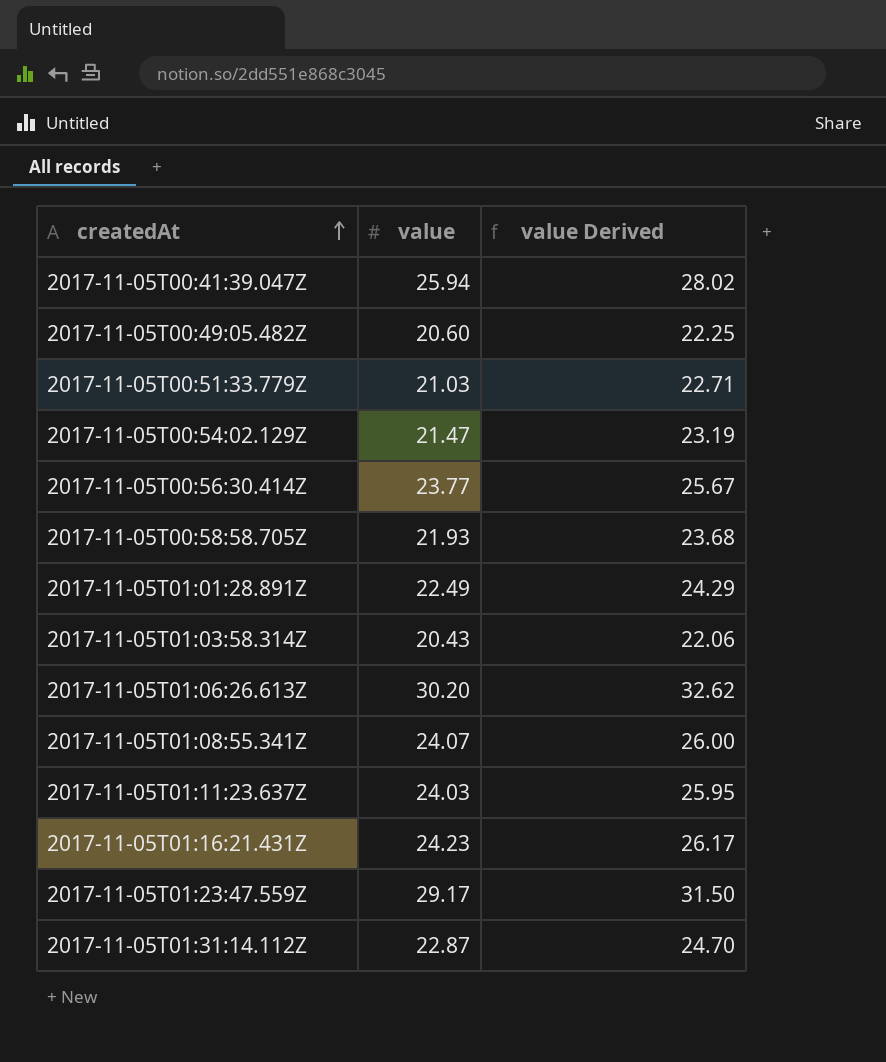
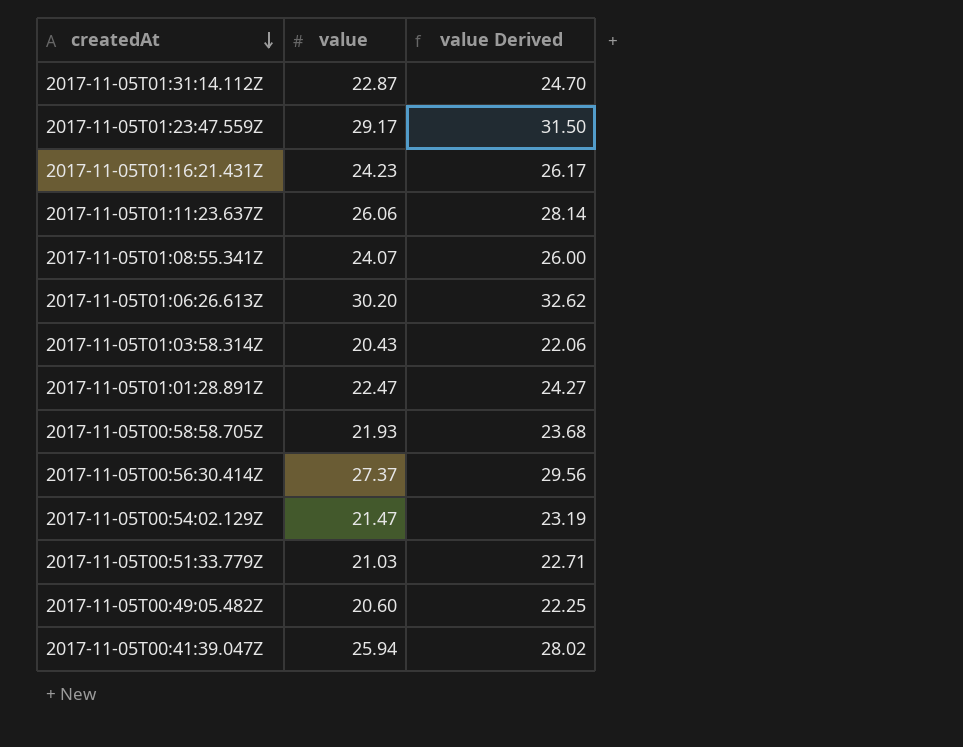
row order: createdAt ascending -> createdAt descending
2017-11-05T01:11:23.637Z | value: 24.03 -> 26.06
2017-11-05T01:11:23.637Z | value Derived: 25.95 -> 28.14
2017-11-05T01:01:28.891Z | value: 22.49 -> 22.47
2017-11-05T01:01:28.891Z | value Derived: 24.29 -> 24.27
2017-11-05T00:56:30.414Z | value: 23.77 -> 27.37
2017-11-05T00:56:30.414Z | value Derived: 25.67 -> 29.56

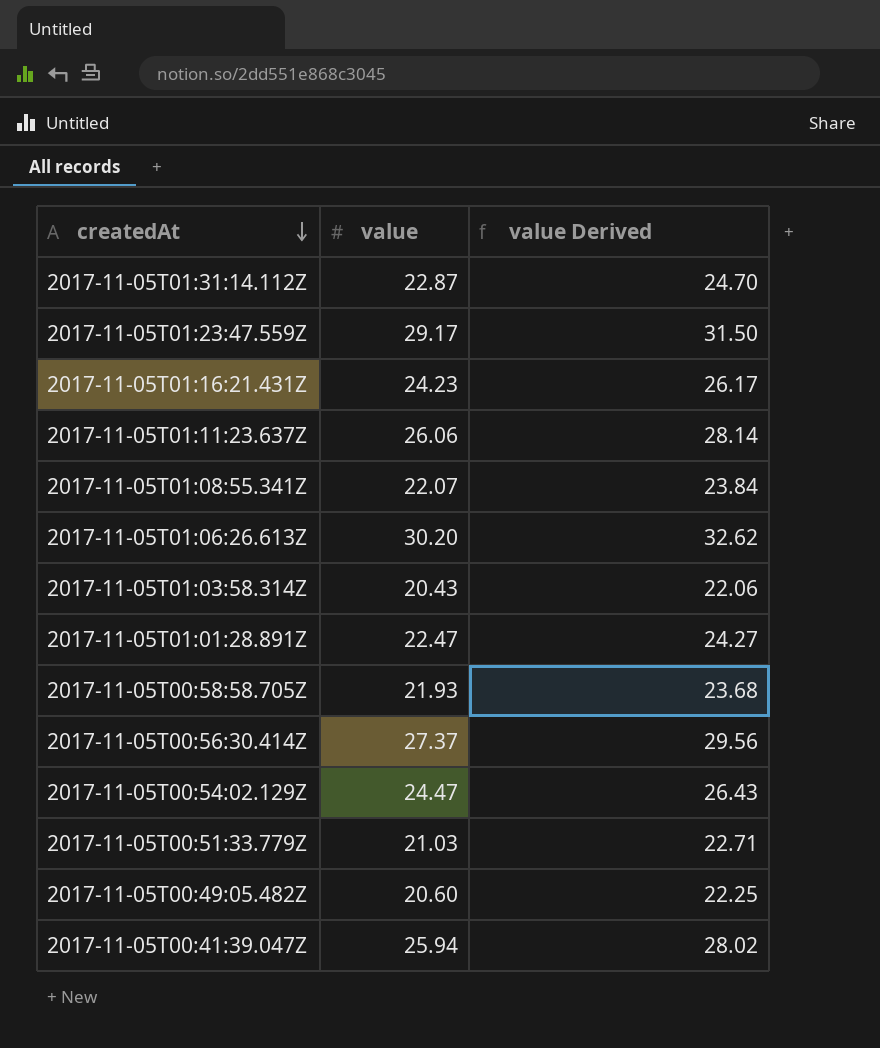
2017-11-05T01:08:55.341Z | value: 24.07 -> 22.07
2017-11-05T01:08:55.341Z | value Derived: 26.00 -> 23.84
2017-11-05T00:54:02.129Z | value: 21.47 -> 24.47
2017-11-05T00:54:02.129Z | value Derived: 23.19 -> 26.43

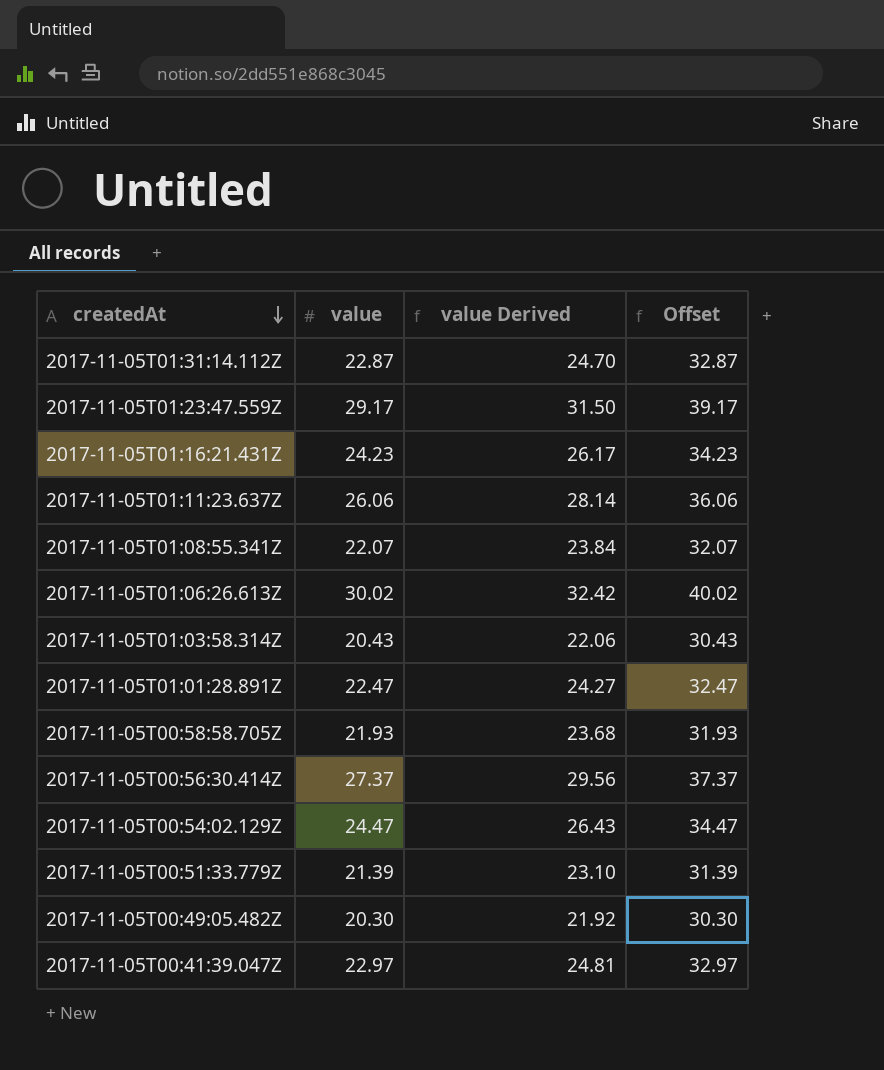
column Offset | formula: none -> [value] + 10
2017-11-05T01:06:26.613Z | value: 30.20 -> 30.02
2017-11-05T01:06:26.613Z | value Derived: 32.62 -> 32.42
2017-11-05T00:51:33.779Z | value: 21.03 -> 21.39
2017-11-05T00:51:33.779Z | value Derived: 22.71 -> 23.10
2017-11-05T00:49:05.482Z | value: 20.60 -> 20.30
2017-11-05T00:49:05.482Z | value Derived: 22.25 -> 21.92
2017-11-05T00:41:39.047Z | value: 25.94 -> 22.97
2017-11-05T00:41:39.047Z | value Derived: 28.02 -> 24.81

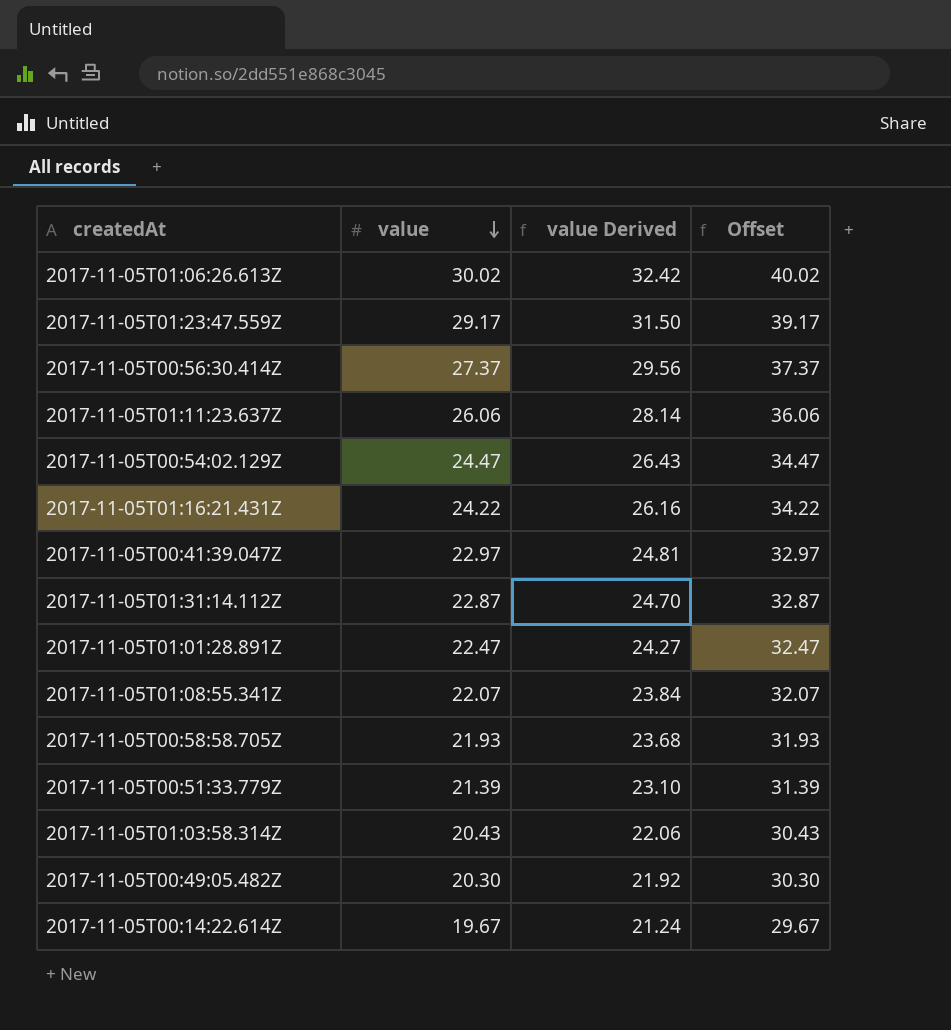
row order: createdAt descending -> value descending
2017-11-05T01:16:21.431Z | value: 24.23 -> 24.22
2017-11-05T01:16:21.431Z | value Derived: 26.17 -> 26.16
2017-11-05T01:16:21.431Z | Offset: 34.23 -> 34.22
row 2017-11-05T00:14:22.614Z: none -> 19.67 | 21.24 | 29.67

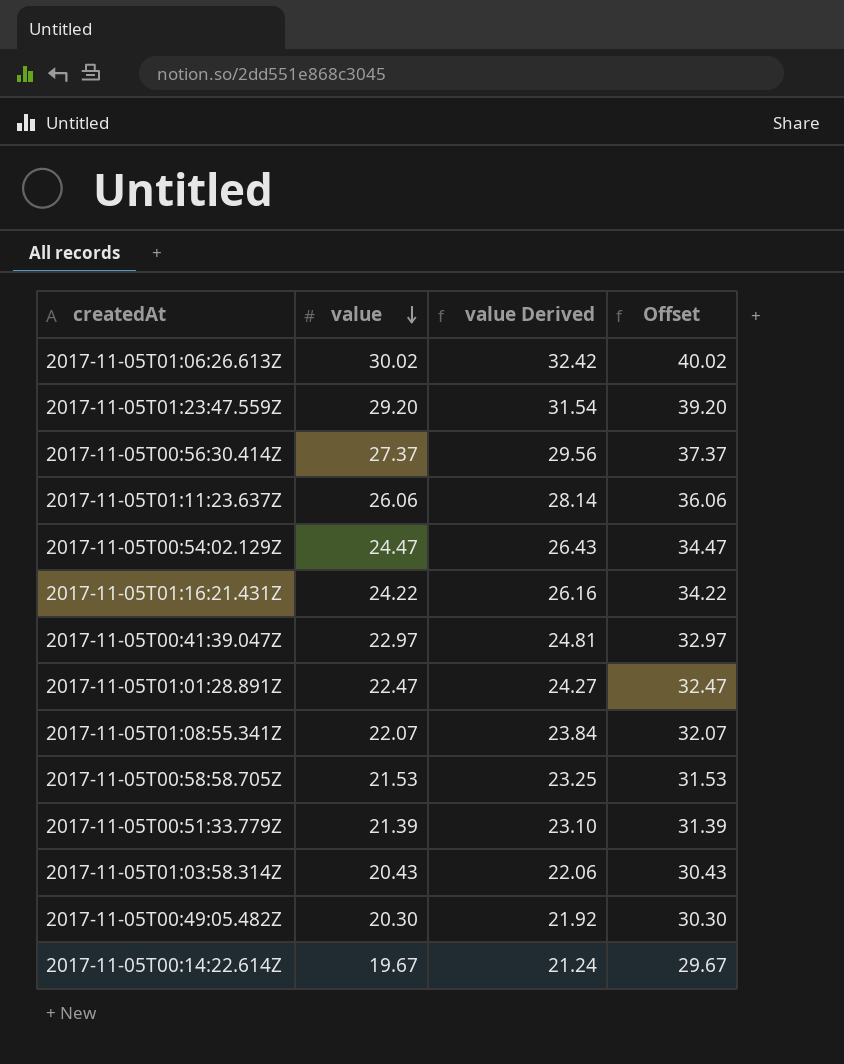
row 2017-11-05T01:31:14.112Z: 22.87 | 24.70 | 32.87 -> none
2017-11-05T01:23:47.559Z | value: 29.17 -> 29.20
2017-11-05T01:23:47.559Z | value Derived: 31.50 -> 31.54
2017-11-05T01:23:47.559Z | Offset: 39.17 -> 39.20
2017-11-05T00:58:58.705Z | value: 21.93 -> 21.53
2017-11-05T00:58:58.705Z | value Derived: 23.68 -> 23.25
2017-11-05T00:58:58.705Z | Offset: 31.93 -> 31.53

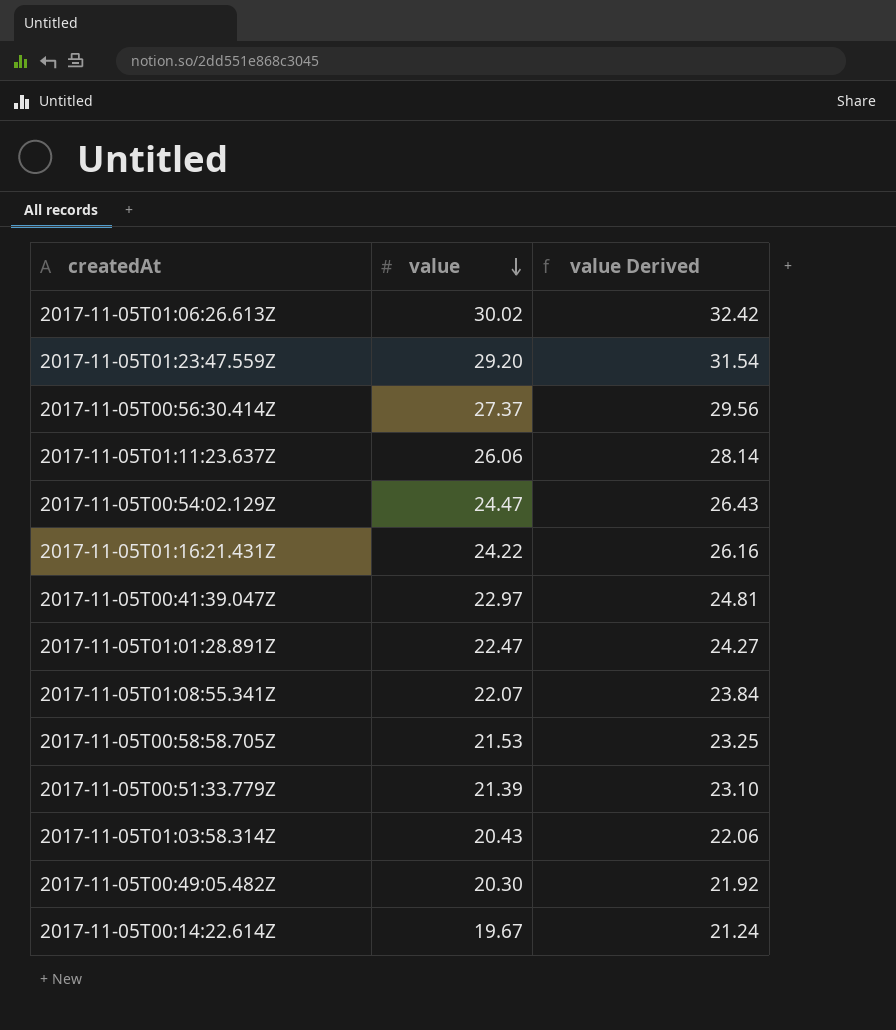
column Offset | formula: [value] + 10 -> none

